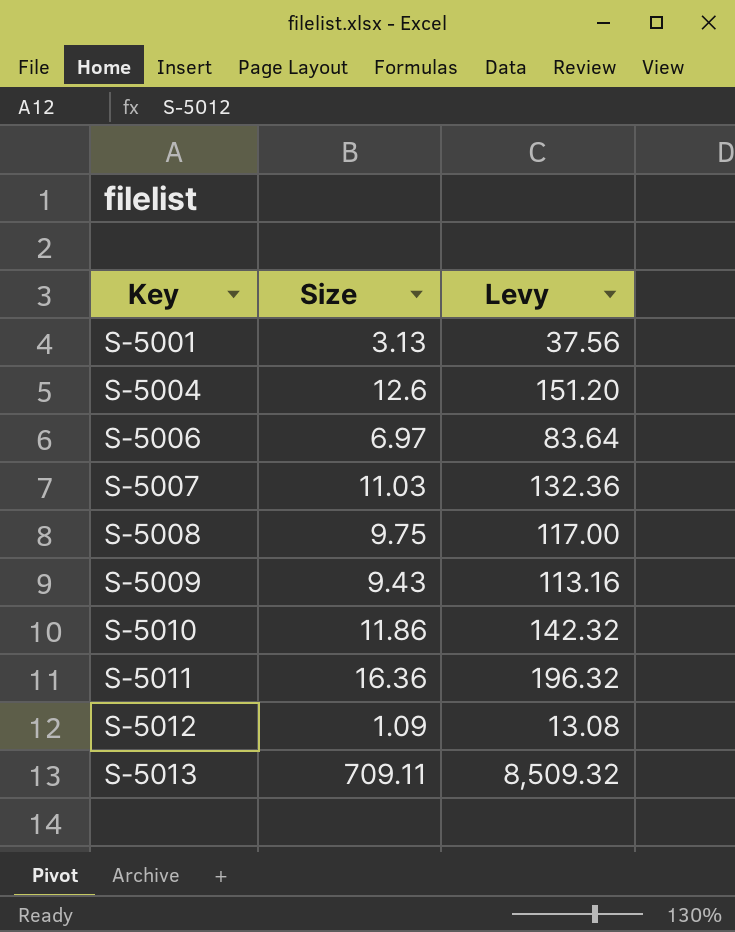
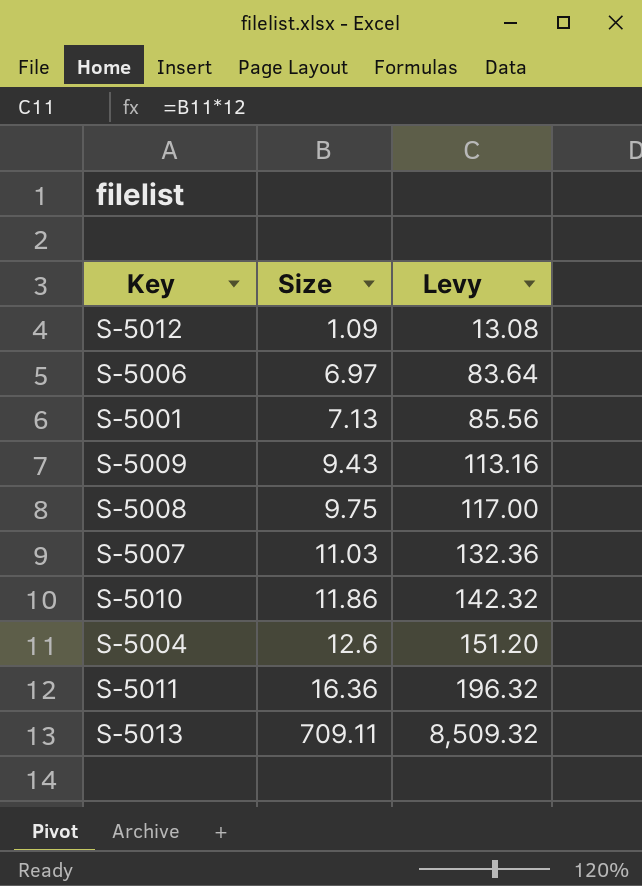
row order: Key ascending -> Size ascending
S-5001 | Size: 3.13 -> 7.13
S-5001 | Levy: 37.56 -> 85.56

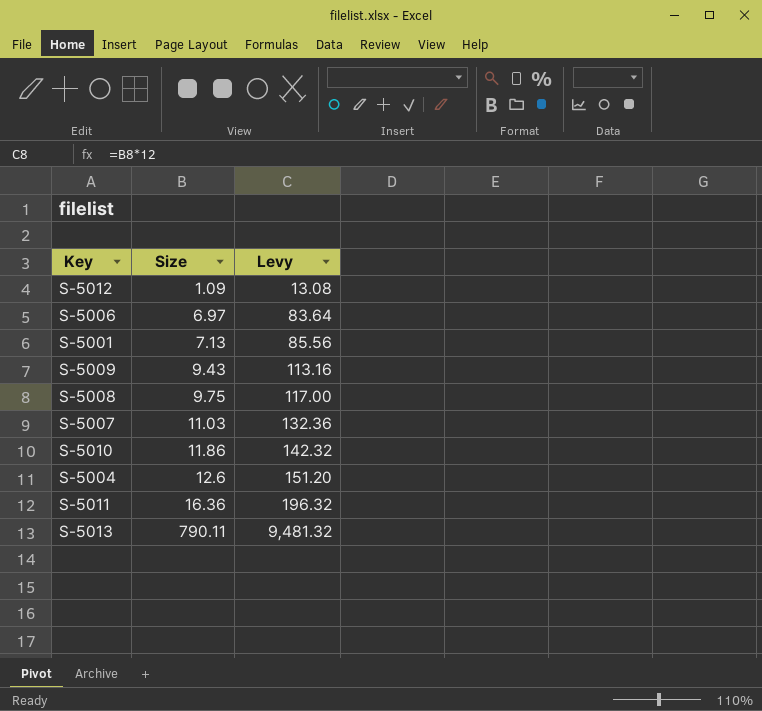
S-5013 | Size: 709.11 -> 790.11
S-5013 | Levy: 8,509.32 -> 9,481.32

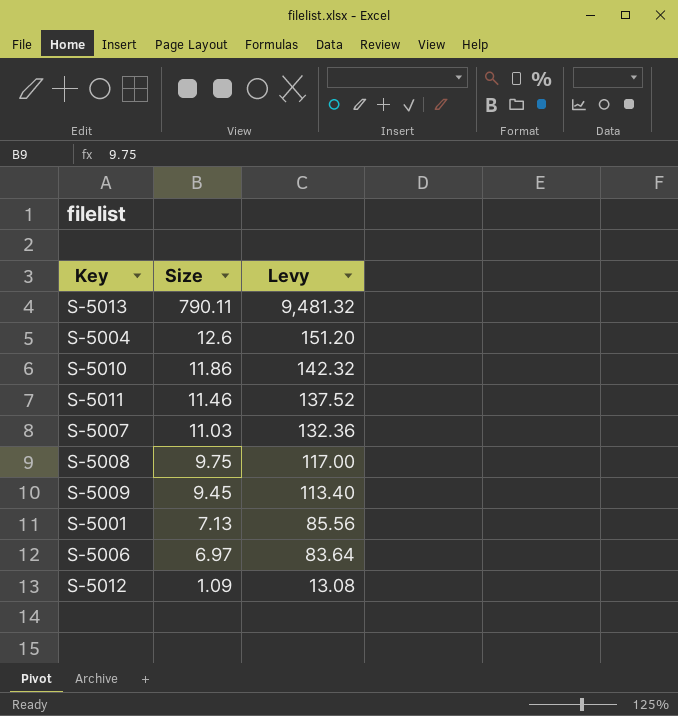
row order: Size ascending -> Size descending
S-5011 | Size: 16.36 -> 11.46
S-5011 | Levy: 196.32 -> 137.52
S-5009 | Size: 9.43 -> 9.45
S-5009 | Levy: 113.16 -> 113.40

